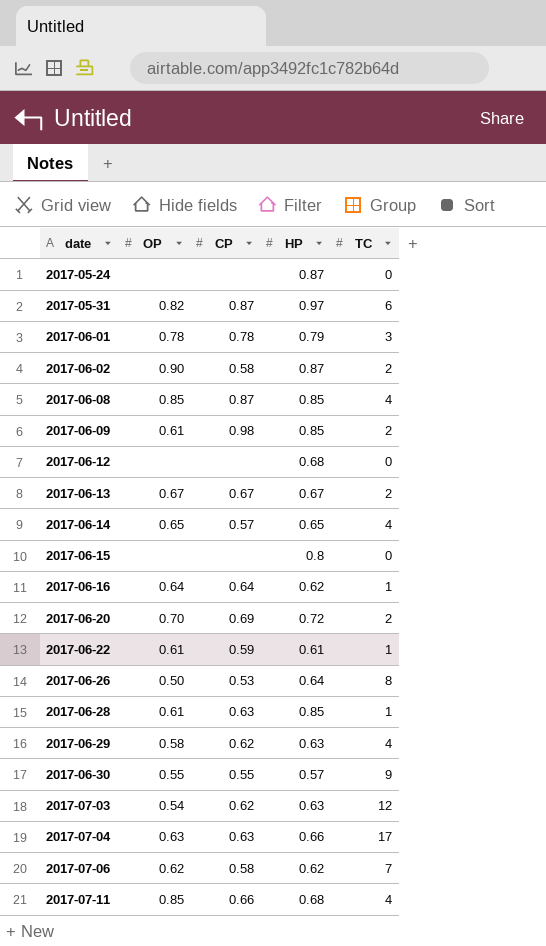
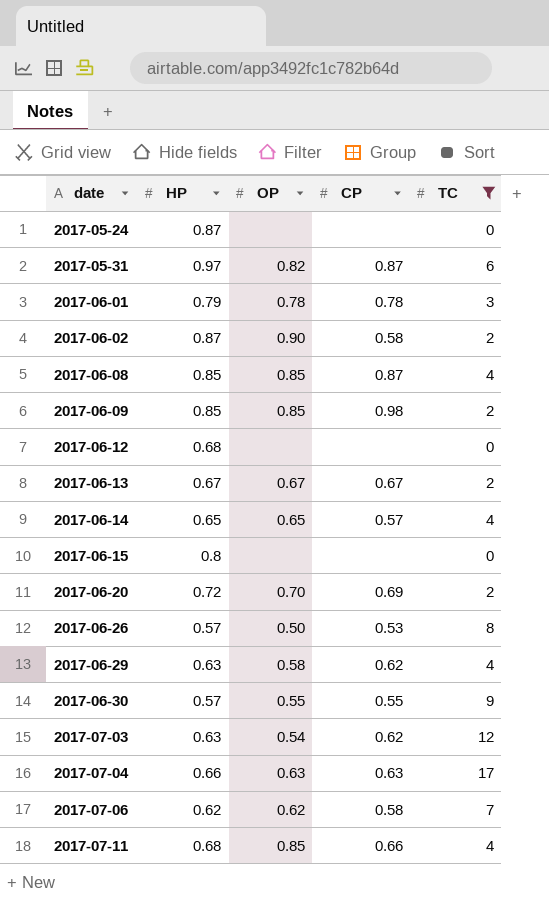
filter: none -> TC != 1
column HP | position: 4 -> 2
2017-06-09 | OP: 0.61 -> 0.85
2017-06-26 | HP: 0.64 -> 0.57

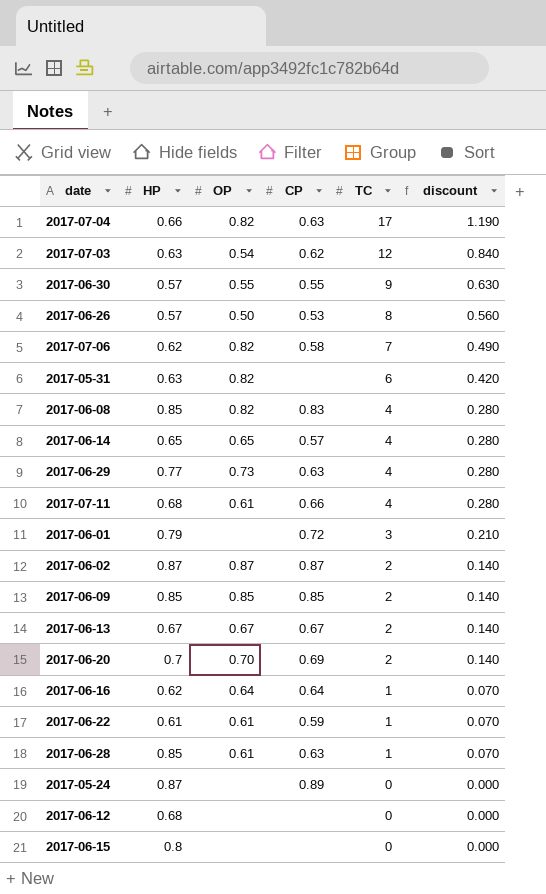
filter: TC != 1 -> none
row order: date ascending -> TC descending
column discount | formula: none -> [TC] * 0.07
2017-07-04 | OP: 0.63 -> 0.82
2017-07-06 | OP: 0.62 -> 0.82
2017-05-31 | HP: 0.97 -> 0.63
2017-05-31 | CP: 0.87 -> none
2017-06-08 | OP: 0.85 -> 0.82
2017-06-08 | CP: 0.87 -> 0.83
2017-06-29 | HP: 0.63 -> 0.77
2017-06-29 | OP: 0.58 -> 0.73
2017-06-29 | CP: 0.62 -> 0.63
2017-07-11 | OP: 0.85 -> 0.61
2017-06-01 | OP: 0.78 -> none
2017-06-01 | CP: 0.78 -> 0.72
2017-06-02 | OP: 0.90 -> 0.87
2017-06-02 | CP: 0.58 -> 0.87
2017-06-09 | CP: 0.98 -> 0.85
2017-06-20 | HP: 0.72 -> 0.7
2017-05-24 | CP: none -> 0.89

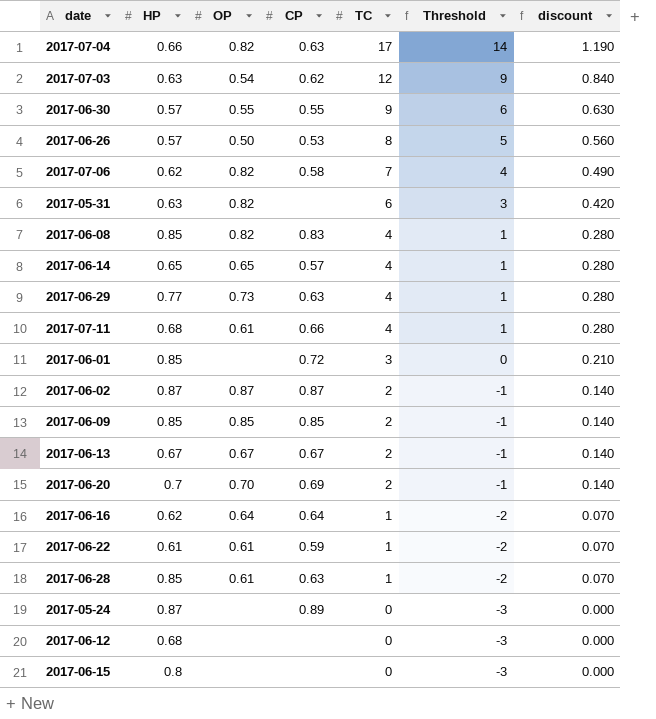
column Threshold | formula: none -> [TC] - 3
2017-06-01 | HP: 0.79 -> 0.85

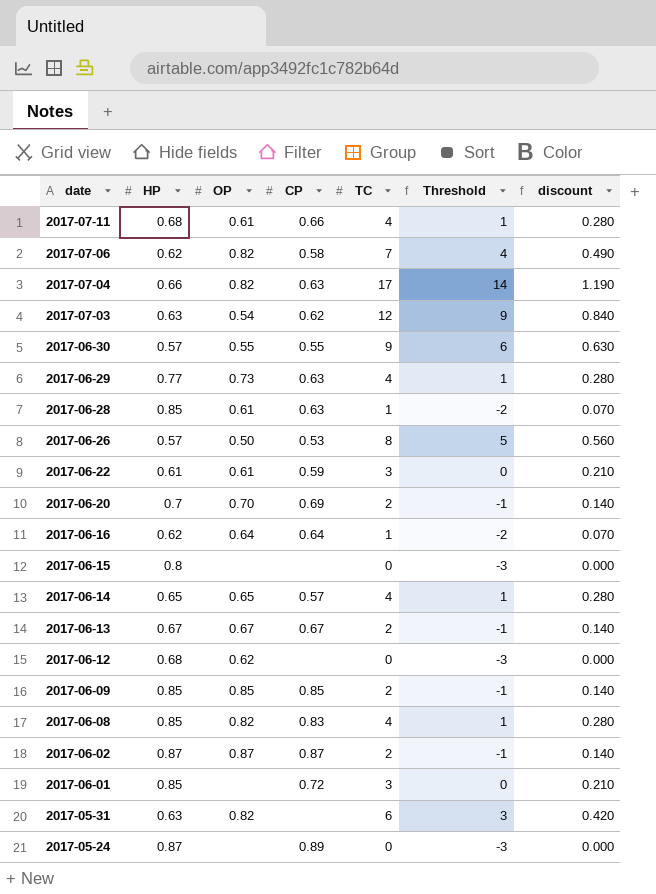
row order: TC descending -> date descending
2017-06-22 | TC: 1 -> 3
2017-06-22 | Threshold: -2 -> 0
2017-06-22 | discount: 0.070 -> 0.210
2017-06-12 | OP: none -> 0.62

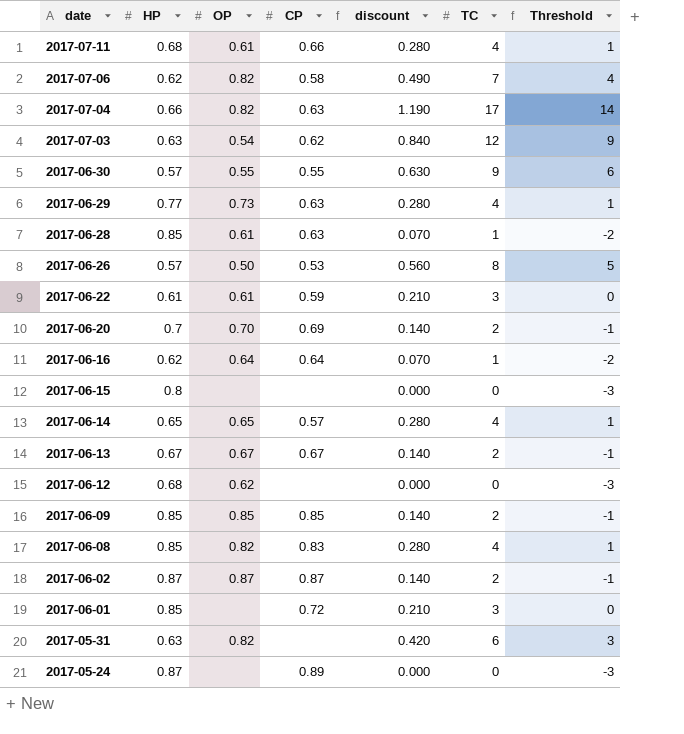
column discount | position: 7 -> 5

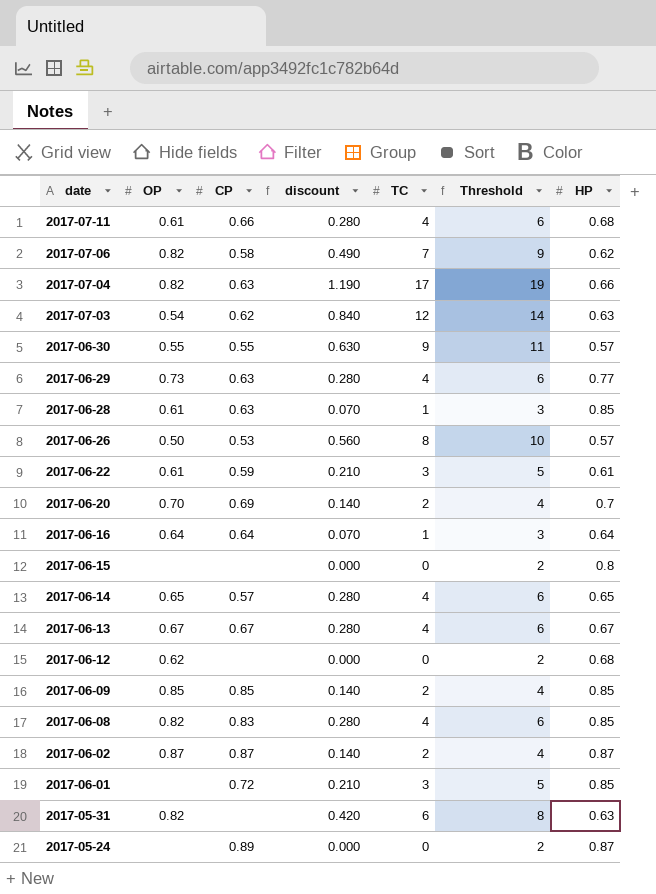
column Threshold | formula: [TC] - 3 -> [TC] + 2
column HP | position: 2 -> 7
2017-06-16 | HP: 0.62 -> 0.64
2017-06-13 | discount: 0.140 -> 0.280
2017-06-13 | TC: 2 -> 4

